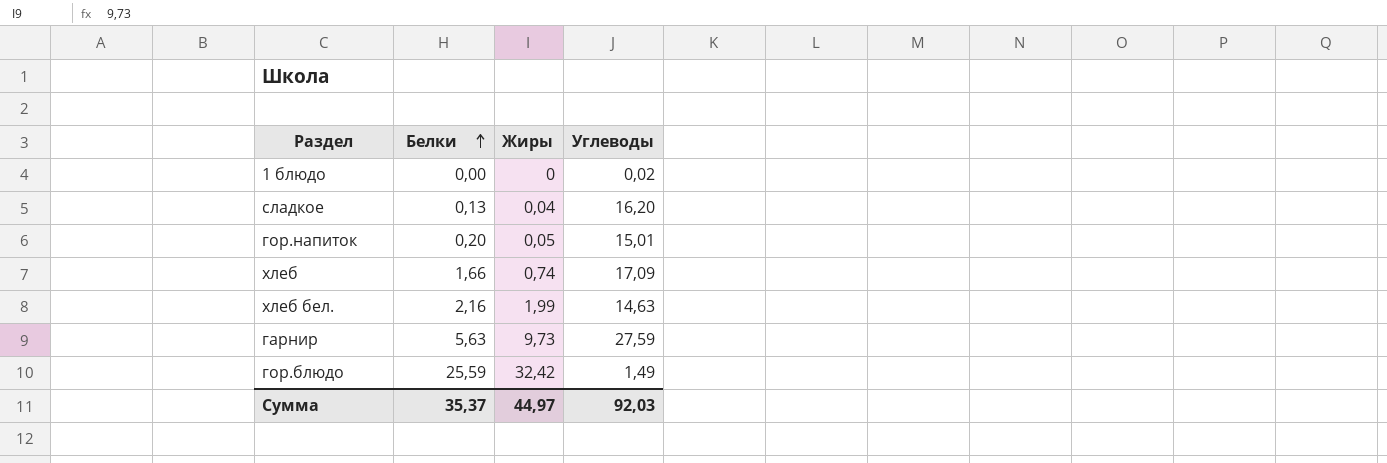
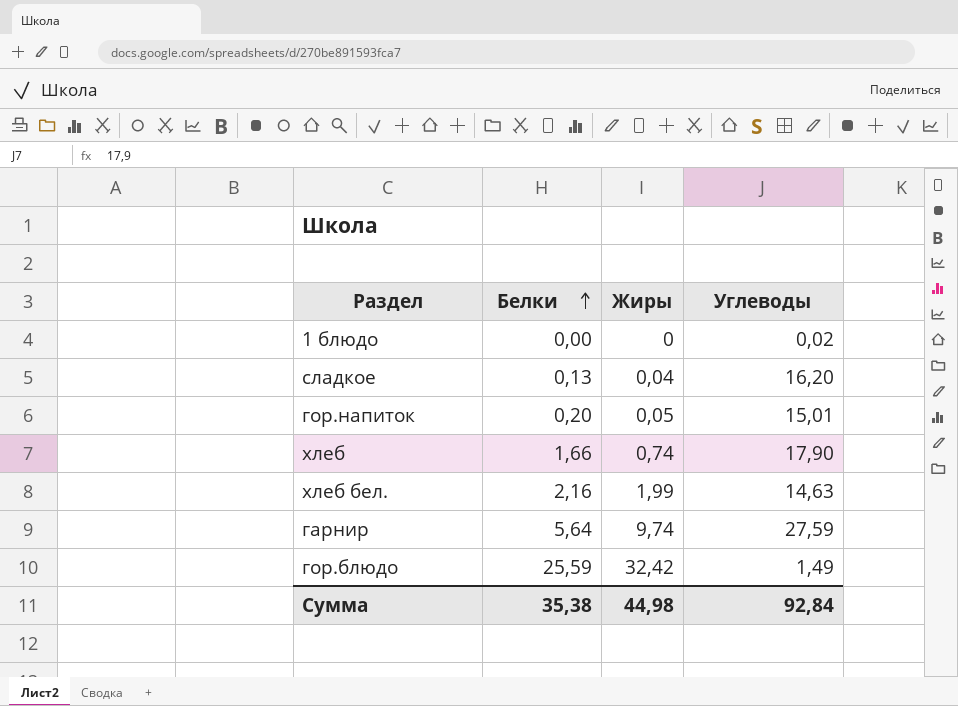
хлеб | Углеводы: 17,09 -> 17,90
гарнир | Белки: 5,63 -> 5,64
гарнир | Жиры: 9,73 -> 9,74
Сумма | Белки: 35,37 -> 35,38
Сумма | Жиры: 44,97 -> 44,98
Сумма | Углеводы: 92,03 -> 92,84

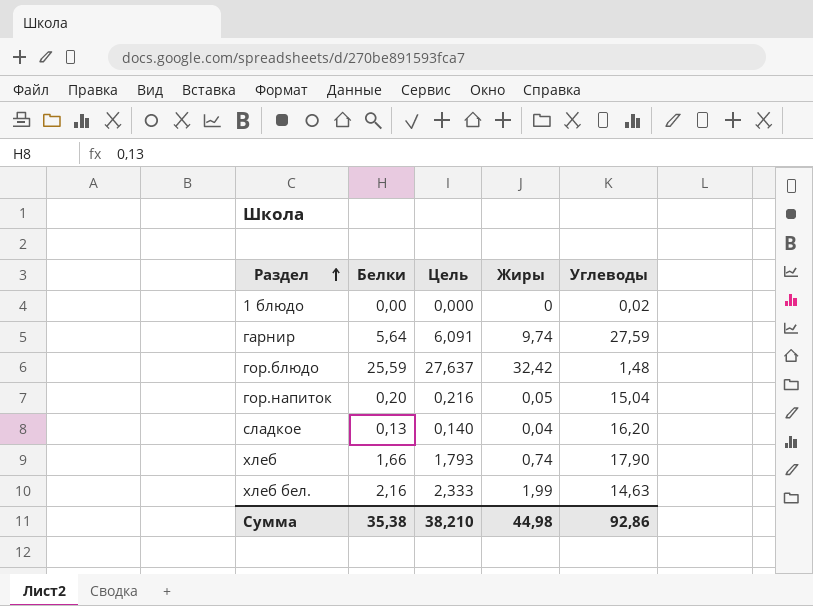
row order: Белки ascending -> Раздел ascending
column Цель | formula: none -> [Белки] * 1,08
гор.блюдо | Углеводы: 1,49 -> 1,48
гор.напиток | Углеводы: 15,01 -> 15,04
Сумма | Углеводы: 92,84 -> 92,86

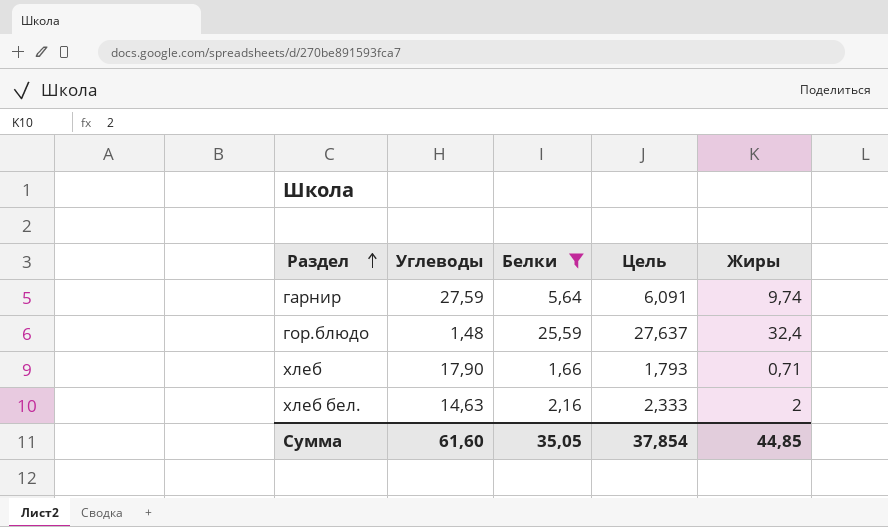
filter: none -> Белки >= 1,66
column Углеводы | position: 5 -> 2
гор.блюдо | Жиры: 32,42 -> 32,4
хлеб | Жиры: 0,74 -> 0,71
хлеб бел. | Жиры: 1,99 -> 2
Сумма | Углеводы: 92,86 -> 61,60
Сумма | Белки: 35,38 -> 35,05
Сумма | Цель: 38,210 -> 37,854
Сумма | Жиры: 44,98 -> 44,85

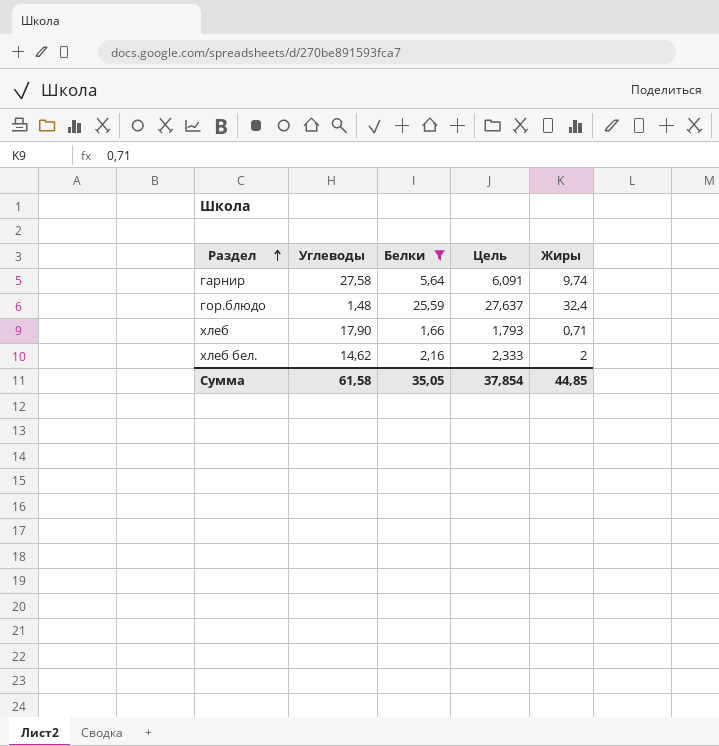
гарнир | Углеводы: 27,59 -> 27,58
хлеб бел. | Углеводы: 14,63 -> 14,62
Сумма | Углеводы: 61,60 -> 61,58

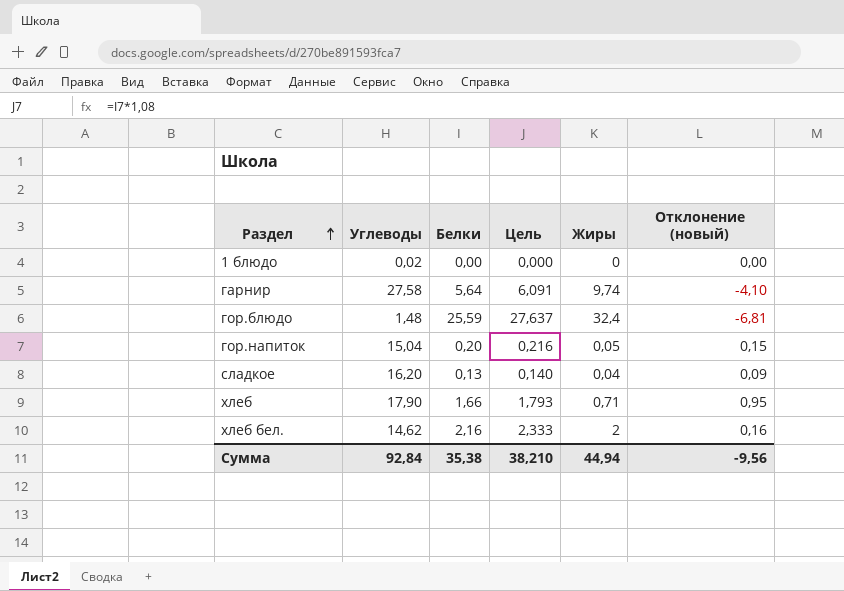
filter: Белки >= 1,66 -> none
column Отклонение (новый) | formula: none -> [Белки] - [Жиры]
Сумма | Углеводы: 61,58 -> 92,84
Сумма | Белки: 35,05 -> 35,38
Сумма | Цель: 37,854 -> 38,210
Сумма | Жиры: 44,85 -> 44,94

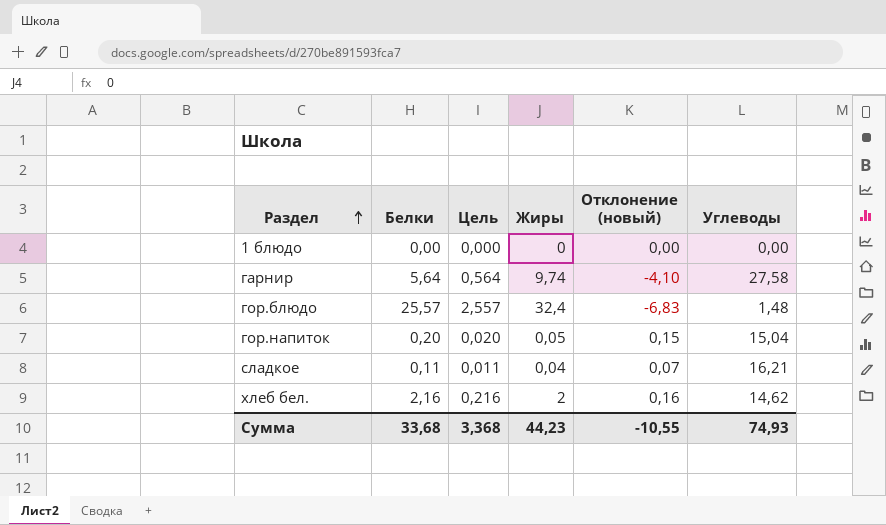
column Цель | formula: [Белки] * 1,08 -> [Белки] * 0,1
column Углеводы | position: 2 -> 6
row хлеб: 17,90 | 1,66 | 1,793 | 0,71 | 0,95 -> none
1 блюдо | Углеводы: 0,02 -> 0,00
гор.блюдо | Белки: 25,59 -> 25,57
гор.блюдо | Отклонение (новый): -6,81 -> -6,83
сладкое | Белки: 0,13 -> 0,11
сладкое | Отклонение (новый): 0,09 -> 0,07
сладкое | Углеводы: 16,20 -> 16,21
Сумма | Белки: 35,38 -> 33,68
Сумма | Цель: 38,210 -> 3,368
Сумма | Жиры: 44,94 -> 44,23
Сумма | Отклонение (новый): -9,56 -> -10,55
Сумма | Углеводы: 92,84 -> 74,93

